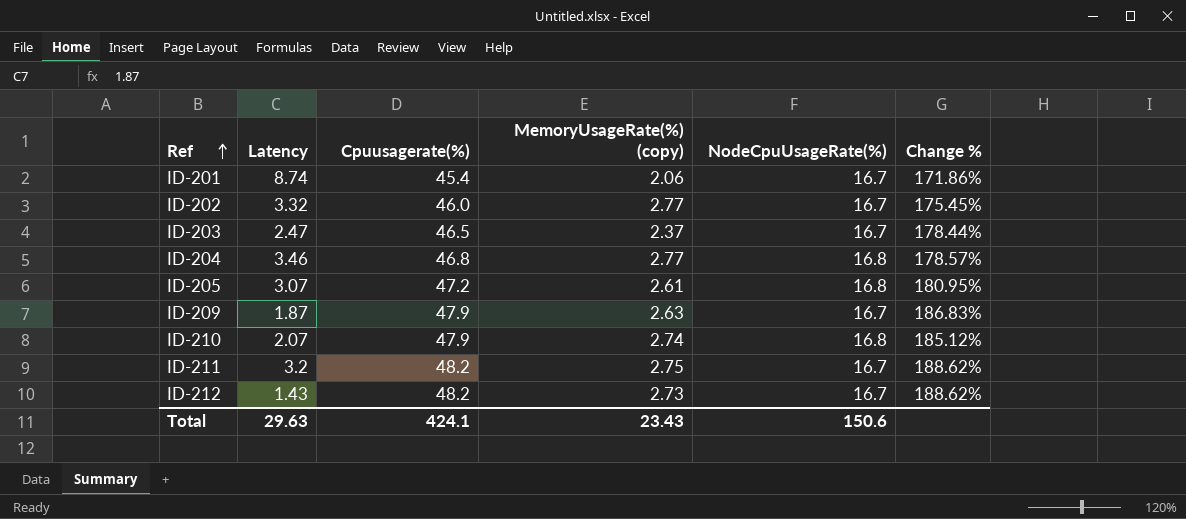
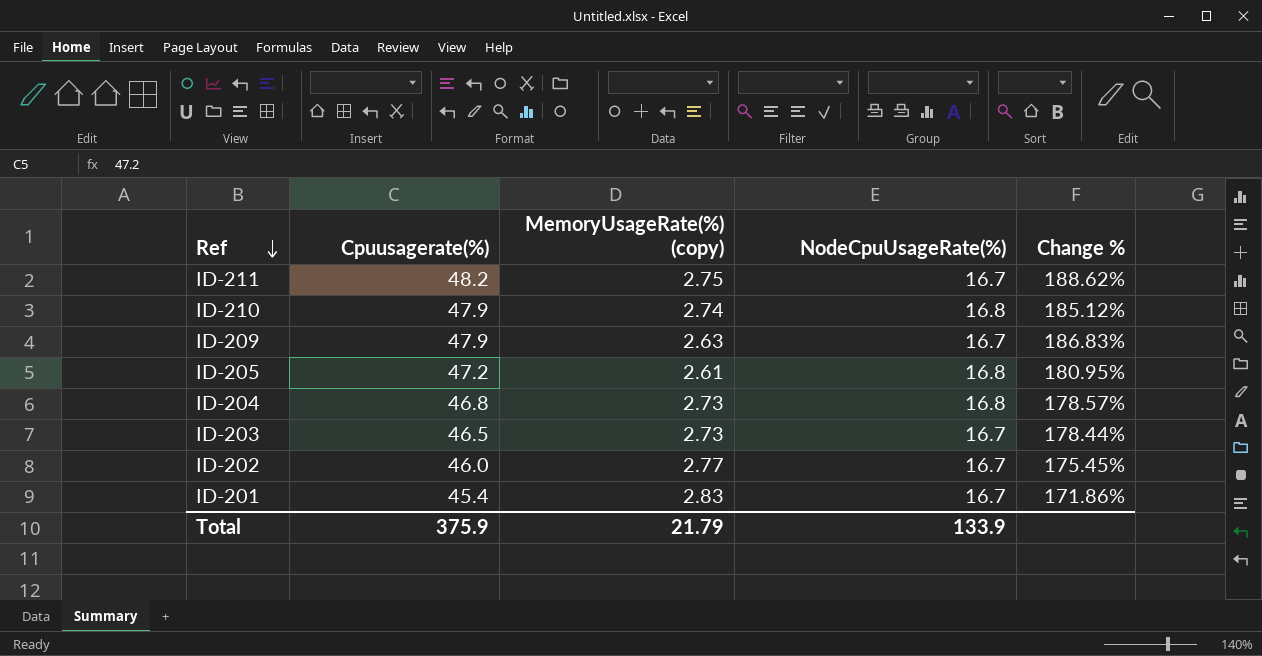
row order: Ref ascending -> Ref descending
column Latency | position: 2 -> none
row ID-212: 1.43 | 48.2 | 2.73 | 16.7 | 188.62% -> none
ID-204 | MemoryUsageRate(%) (copy): 2.77 -> 2.73
ID-203 | MemoryUsageRate(%) (copy): 2.37 -> 2.73
ID-201 | MemoryUsageRate(%) (copy): 2.06 -> 2.83
Total | Cpuusagerate(%): 424.1 -> 375.9
Total | MemoryUsageRate(%) (copy): 23.43 -> 21.79
Total | NodeCpuUsageRate(%): 150.6 -> 133.9

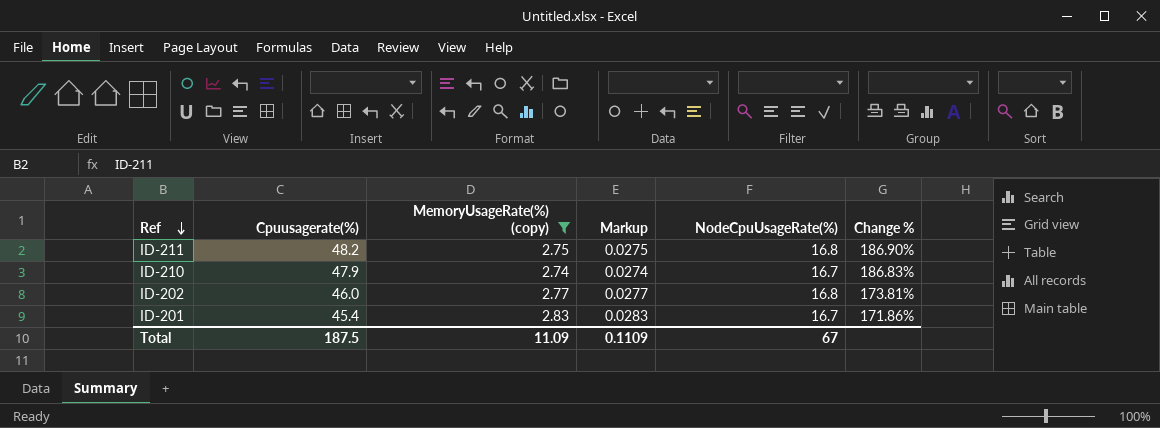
filter: none -> MemoryUsageRate(%) (copy) >= 2.74
column Markup | formula: none -> [MemoryUsageRate(%) (copy)] * 0.01
ID-211 | NodeCpuUsageRate(%): 16.7 -> 16.8
ID-211 | Change %: 188.62% -> 186.90%
ID-210 | NodeCpuUsageRate(%): 16.8 -> 16.7
ID-210 | Change %: 185.12% -> 186.83%
ID-202 | NodeCpuUsageRate(%): 16.7 -> 16.8
ID-202 | Change %: 175.45% -> 173.81%
Total | Cpuusagerate(%): 375.9 -> 187.5
Total | MemoryUsageRate(%) (copy): 21.79 -> 11.09
Total | NodeCpuUsageRate(%): 133.9 -> 67

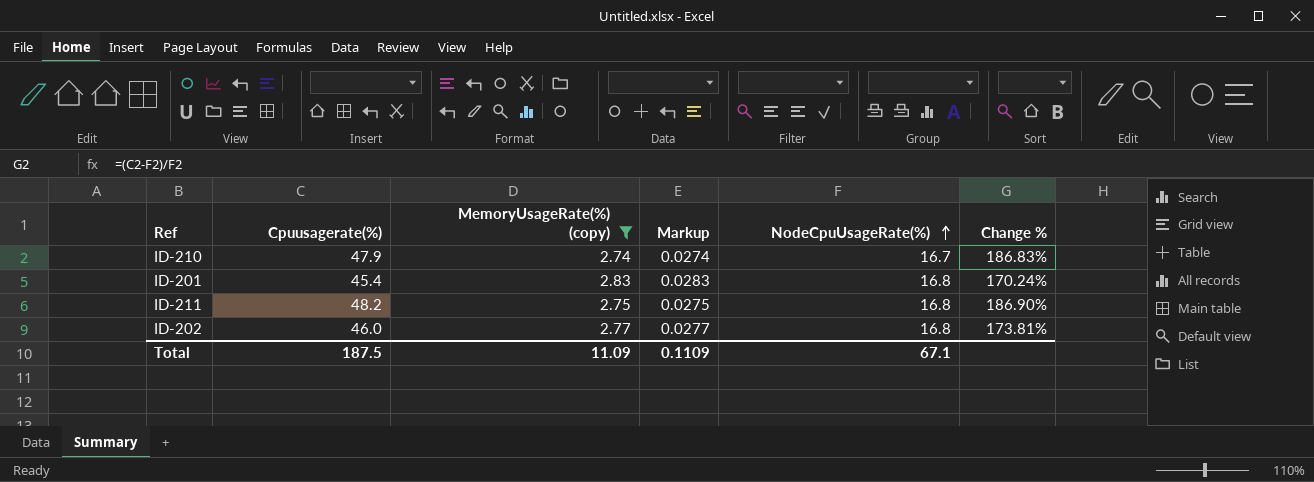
row order: Ref descending -> NodeCpuUsageRate(%) ascending
ID-201 | NodeCpuUsageRate(%): 16.7 -> 16.8
ID-201 | Change %: 171.86% -> 170.24%
Total | NodeCpuUsageRate(%): 67 -> 67.1

